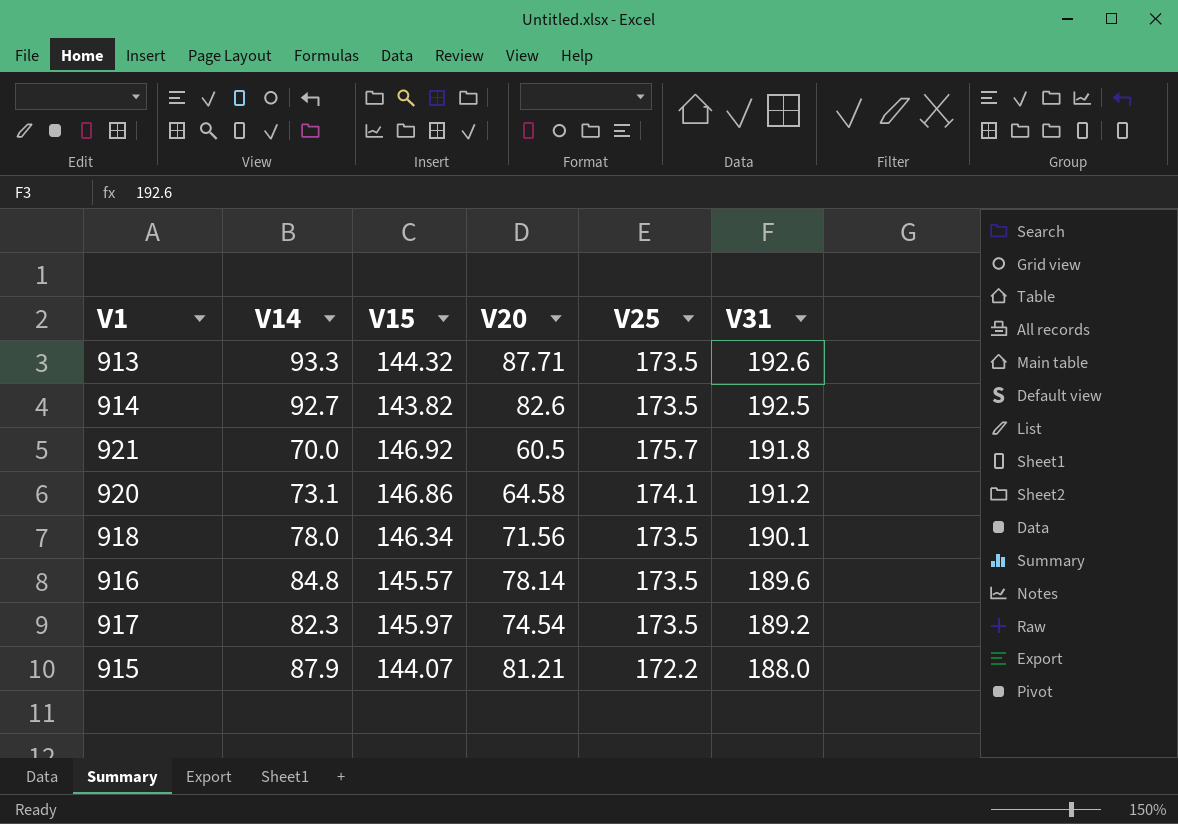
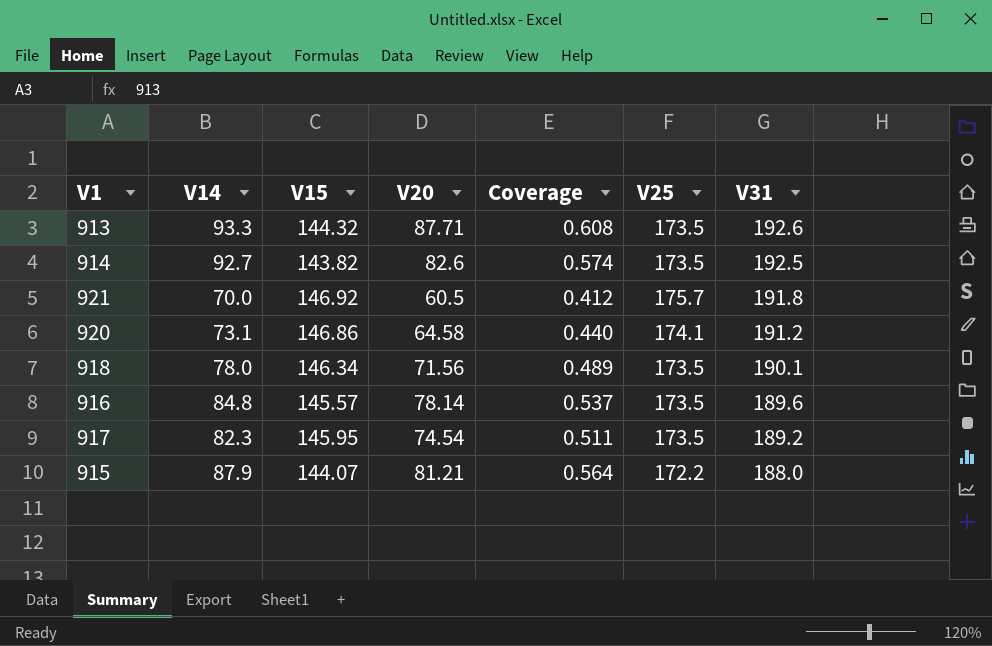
column Coverage | formula: none -> [V20] / [V15]
917 | V15: 145.97 -> 145.95

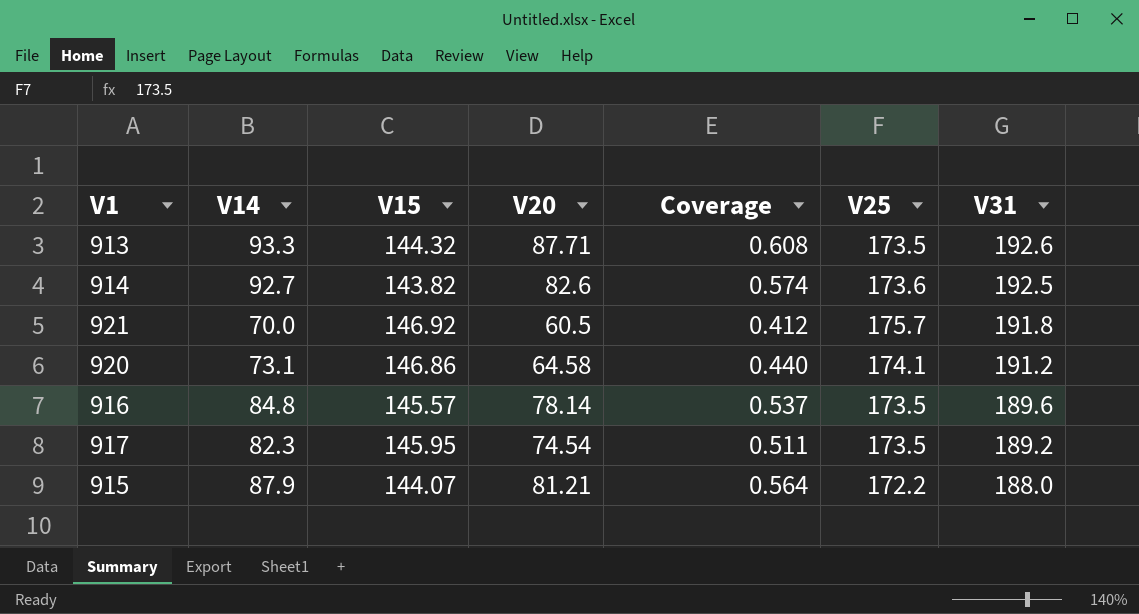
row 918: 78.0 | 146.34 | 71.56 | 0.489 | 173.5 | 190.1 -> none
914 | V25: 173.5 -> 173.6

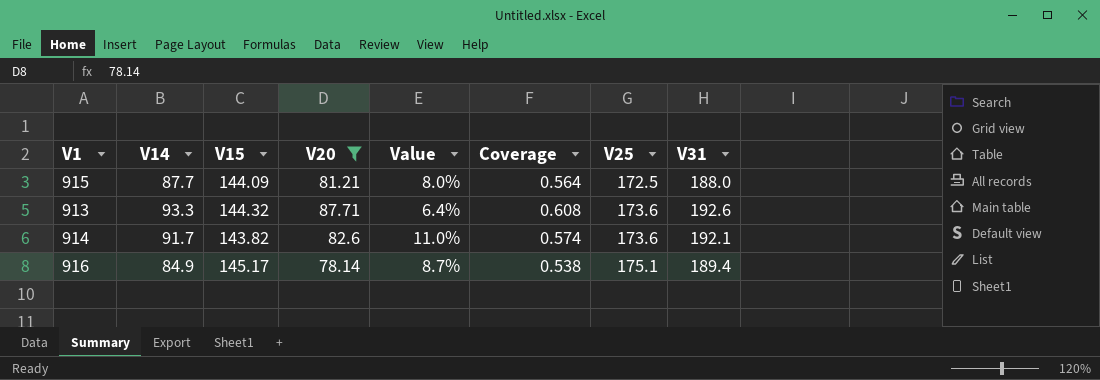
filter: none -> V20 >= 78.14
row order: V31 descending -> V25 ascending
column Value | formula: none -> ([V14] - [V20]) / [V20]
915 | V14: 87.9 -> 87.7
915 | V15: 144.07 -> 144.09
915 | V25: 172.2 -> 172.5
913 | V25: 173.5 -> 173.6
914 | V14: 92.7 -> 91.7
914 | V31: 192.5 -> 192.1
916 | V14: 84.8 -> 84.9
916 | V15: 145.57 -> 145.17
916 | Coverage: 0.537 -> 0.538
916 | V25: 173.5 -> 175.1
916 | V31: 189.6 -> 189.4

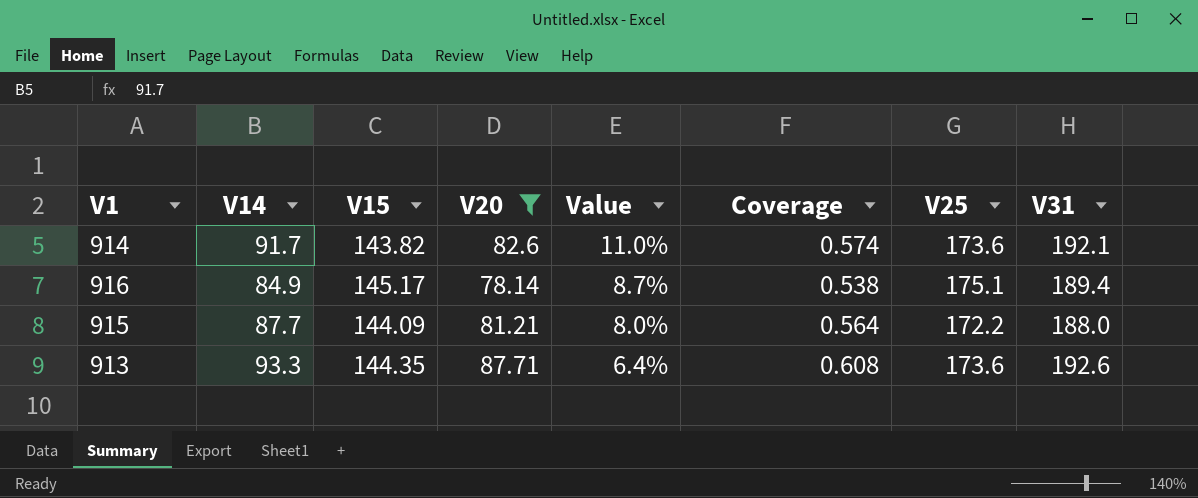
row order: V25 ascending -> Value descending
915 | V25: 172.5 -> 172.2
913 | V15: 144.32 -> 144.35

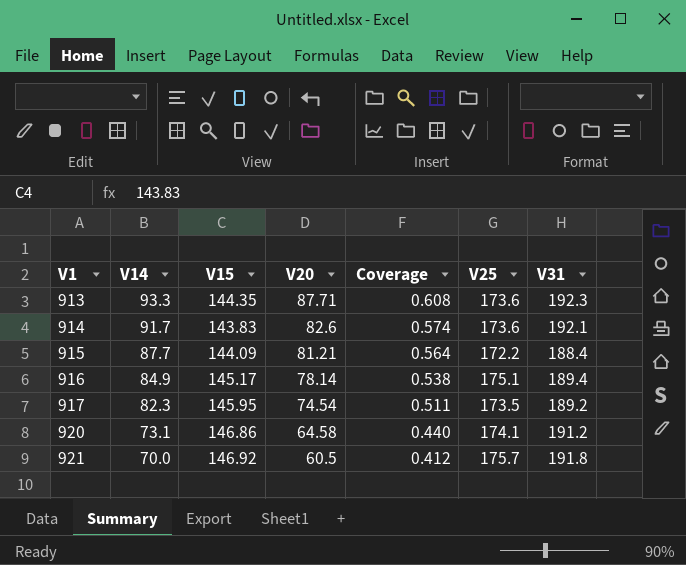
filter: V20 >= 78.14 -> none
row order: Value descending -> V1 ascending
column Value | formula: ([V14] - [V20]) / [V20] -> none
913 | V31: 192.6 -> 192.3
914 | V15: 143.82 -> 143.83
915 | V31: 188.0 -> 188.4

